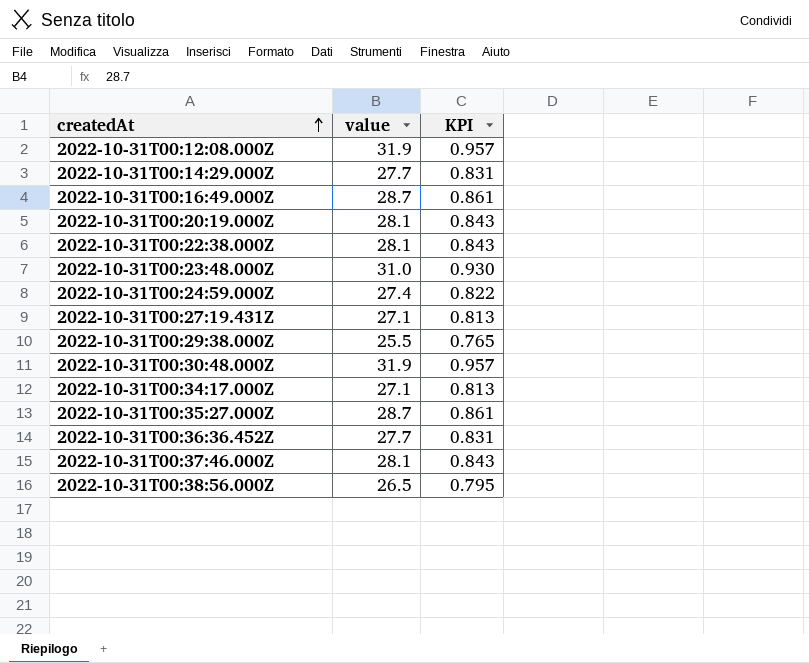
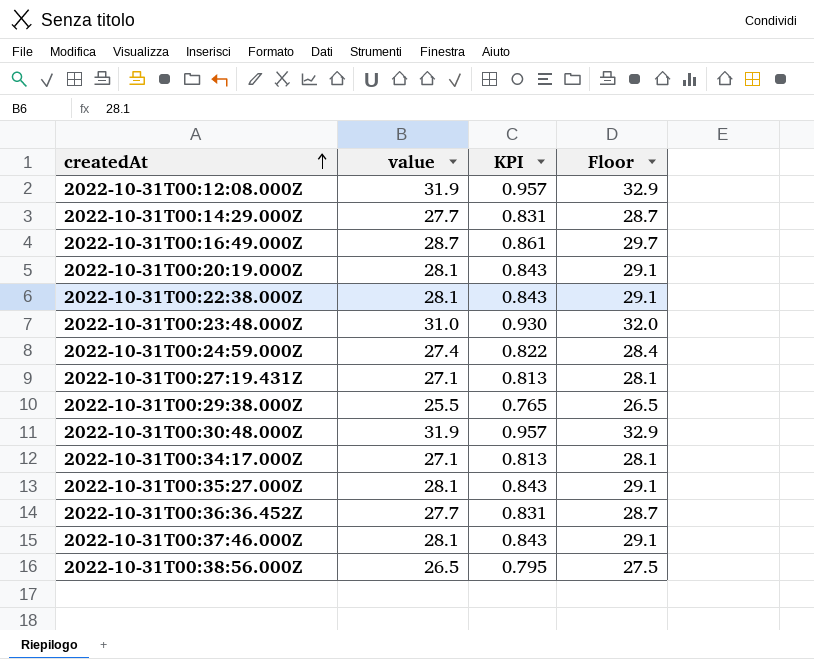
column Floor | formula: none -> [value] + 1
2022-10-31T00:35:27.000Z | value: 28.7 -> 28.1
2022-10-31T00:35:27.000Z | KPI: 0.861 -> 0.843

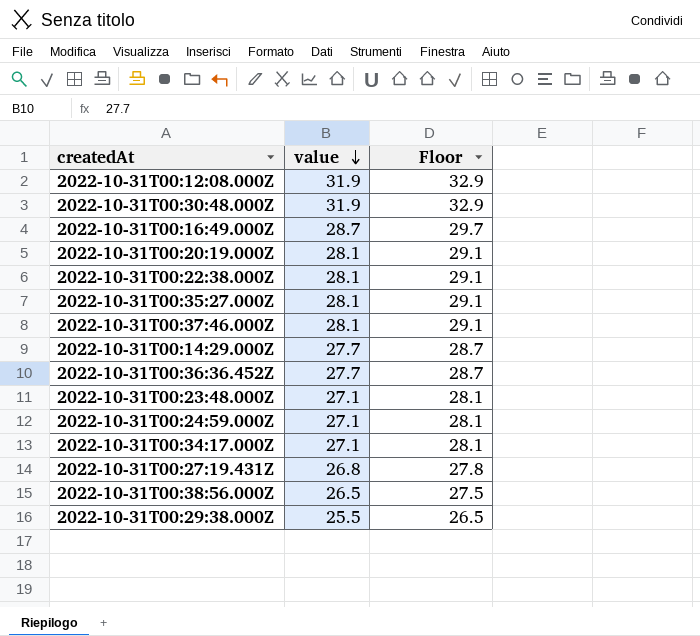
row order: createdAt ascending -> value descending
column KPI | formula: [value] * 0.03 -> none
2022-10-31T00:23:48.000Z | value: 31.0 -> 27.1
2022-10-31T00:23:48.000Z | Floor: 32.0 -> 28.1
2022-10-31T00:24:59.000Z | value: 27.4 -> 27.1
2022-10-31T00:24:59.000Z | Floor: 28.4 -> 28.1
2022-10-31T00:27:19.431Z | value: 27.1 -> 26.8
2022-10-31T00:27:19.431Z | Floor: 28.1 -> 27.8

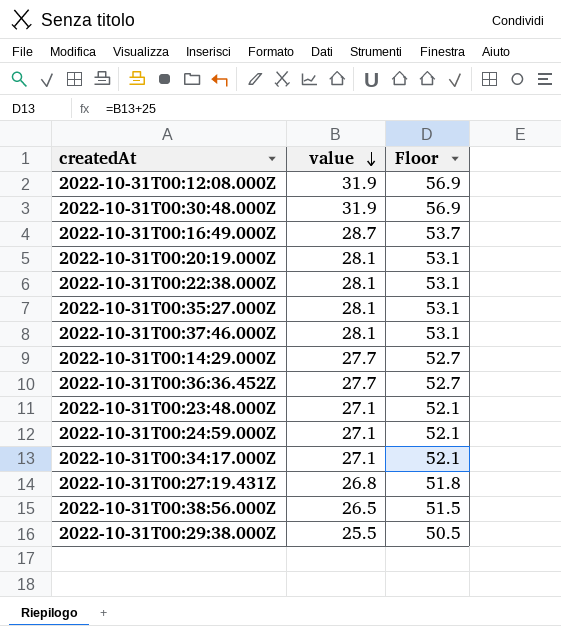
column Floor | formula: [value] + 1 -> [value] + 25

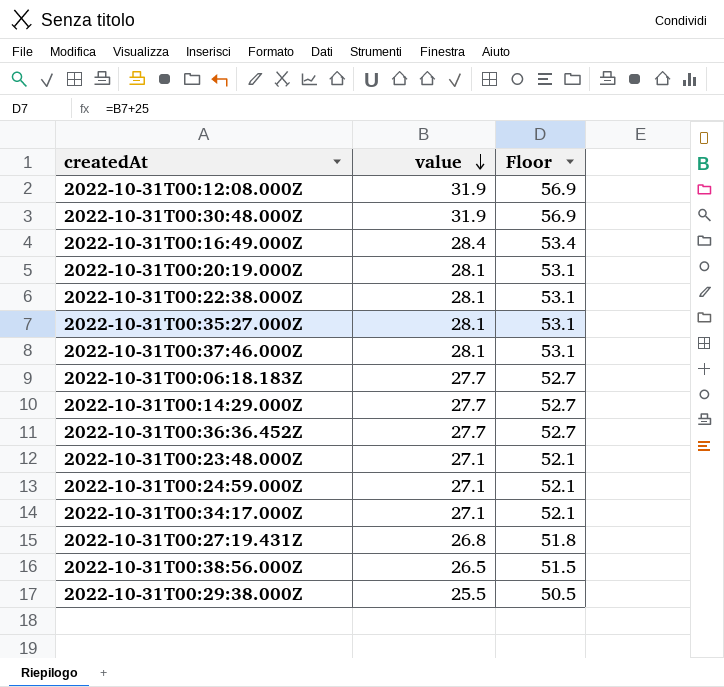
2022-10-31T00:16:49.000Z | value: 28.7 -> 28.4
2022-10-31T00:16:49.000Z | Floor: 53.7 -> 53.4
row 2022-10-31T00:06:18.183Z: none -> 27.7 | 52.7

